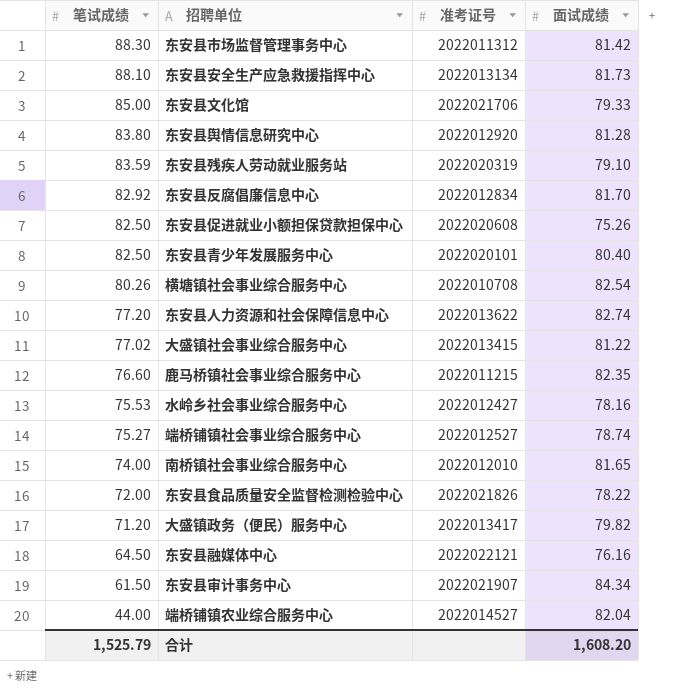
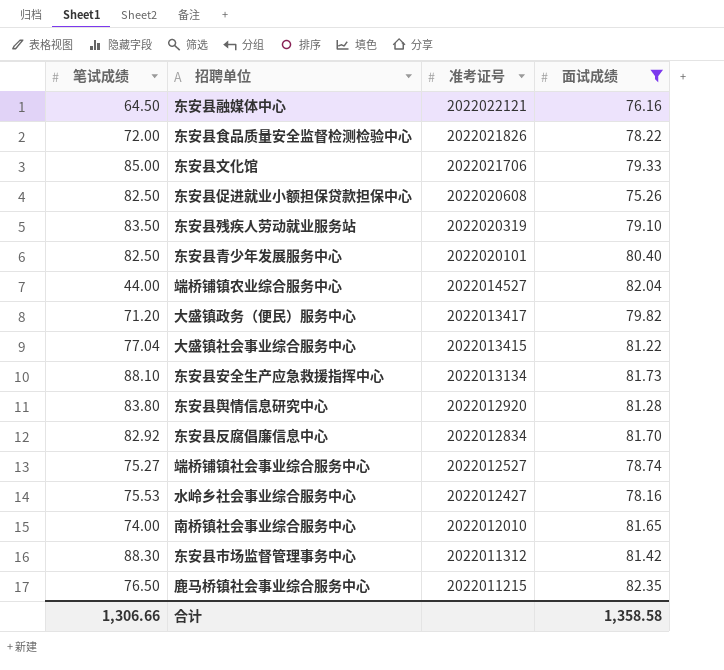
filter: none -> 面试成绩 <= 82.35
row order: 笔试成绩 descending -> 准考证号 descending
东安县残疾人劳动就业服务站 | 笔试成绩: 83.59 -> 83.50
大盛镇社会事业综合服务中心 | 笔试成绩: 77.02 -> 77.04
鹿马桥镇社会事业综合服务中心 | 笔试成绩: 76.60 -> 76.50
合计 | 笔试成绩: 1,525.79 -> 1,306.66
合计 | 面试成绩: 1,608.20 -> 1,358.58

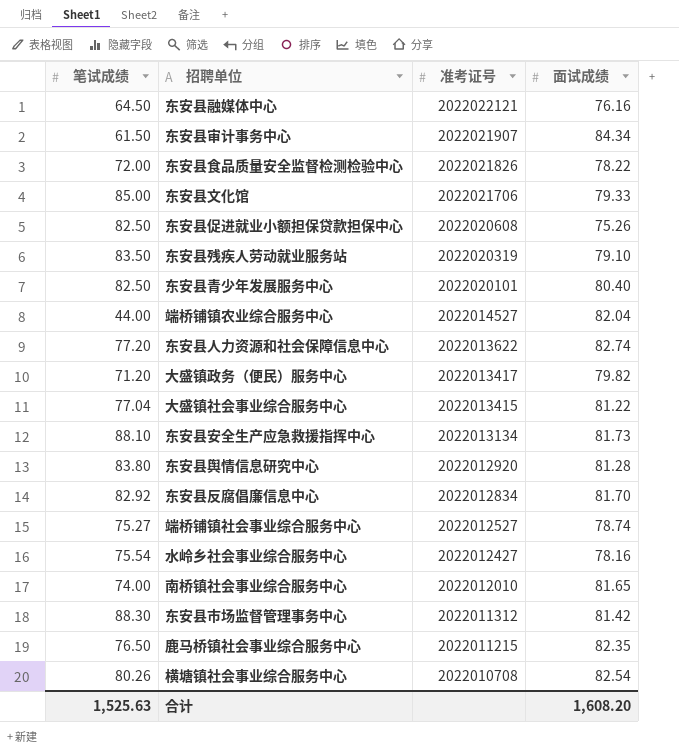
filter: 面试成绩 <= 82.35 -> none
水岭乡社会事业综合服务中心 | 笔试成绩: 75.53 -> 75.54
合计 | 笔试成绩: 1,306.66 -> 1,525.63
合计 | 面试成绩: 1,358.58 -> 1,608.20

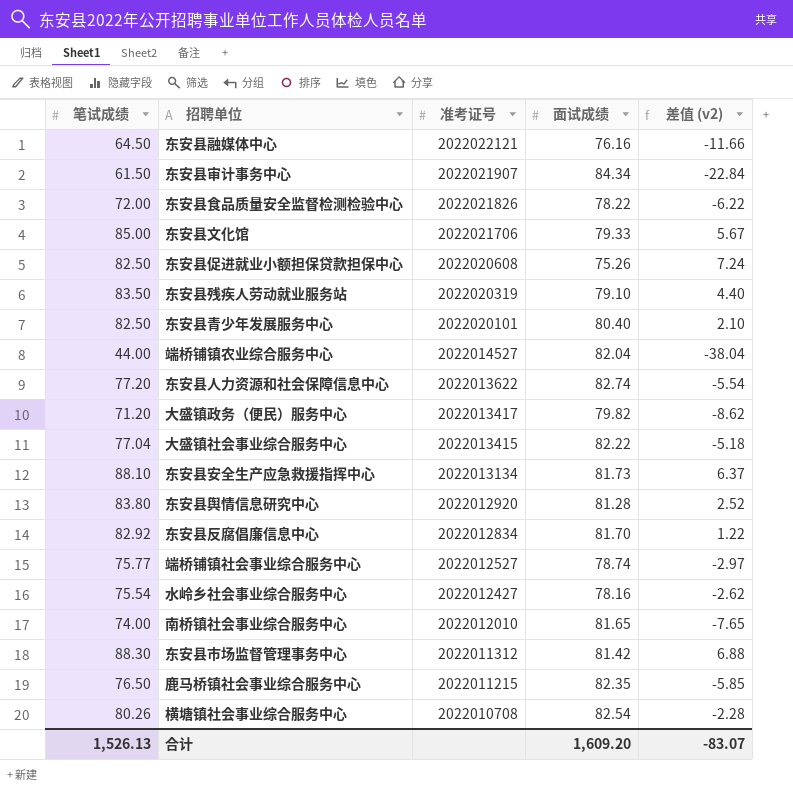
column 差值 (v2) | formula: none -> [笔试成绩] - [面试成绩]
大盛镇社会事业综合服务中心 | 面试成绩: 81.22 -> 82.22
端桥铺镇社会事业综合服务中心 | 笔试成绩: 75.27 -> 75.77
合计 | 笔试成绩: 1,525.63 -> 1,526.13
合计 | 面试成绩: 1,608.20 -> 1,609.20

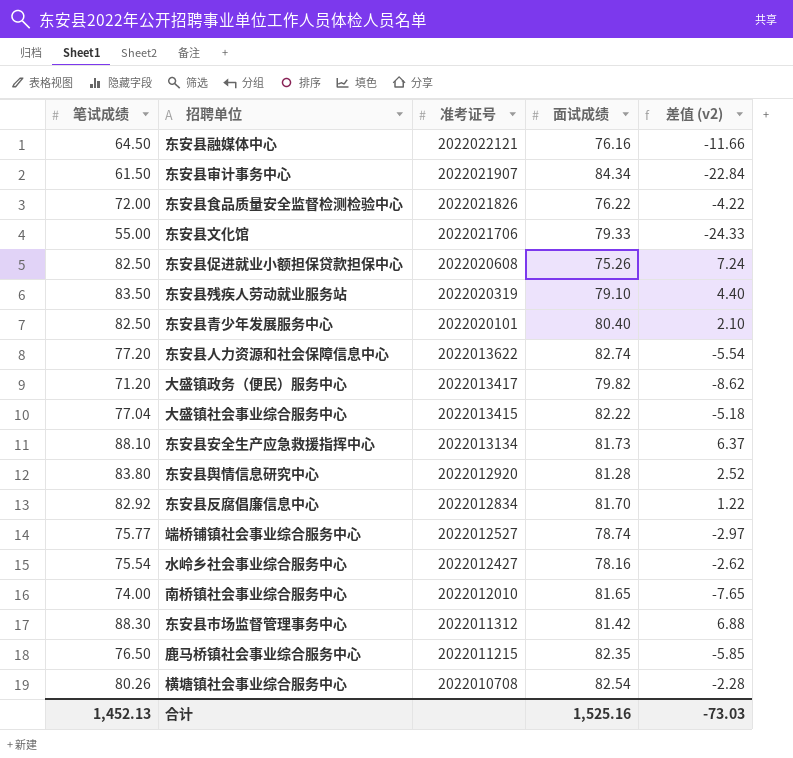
row 端桥铺镇农业综合服务中心: 44.00 | 2022014527 | 82.04 | -38.04 -> none
东安县食品质量安全监督检测检验中心 | 面试成绩: 78.22 -> 76.22
东安县食品质量安全监督检测检验中心 | 差值 (v2): -6.22 -> -4.22
东安县文化馆 | 笔试成绩: 85.00 -> 55.00
东安县文化馆 | 差值 (v2): 5.67 -> -24.33
合计 | 笔试成绩: 1,526.13 -> 1,452.13
合计 | 面试成绩: 1,609.20 -> 1,525.16
合计 | 差值 (v2): -83.07 -> -73.03

